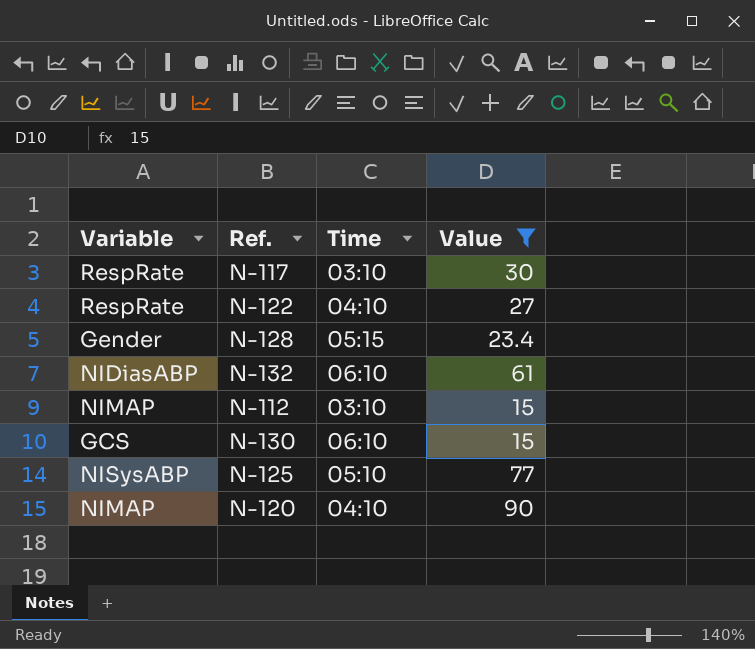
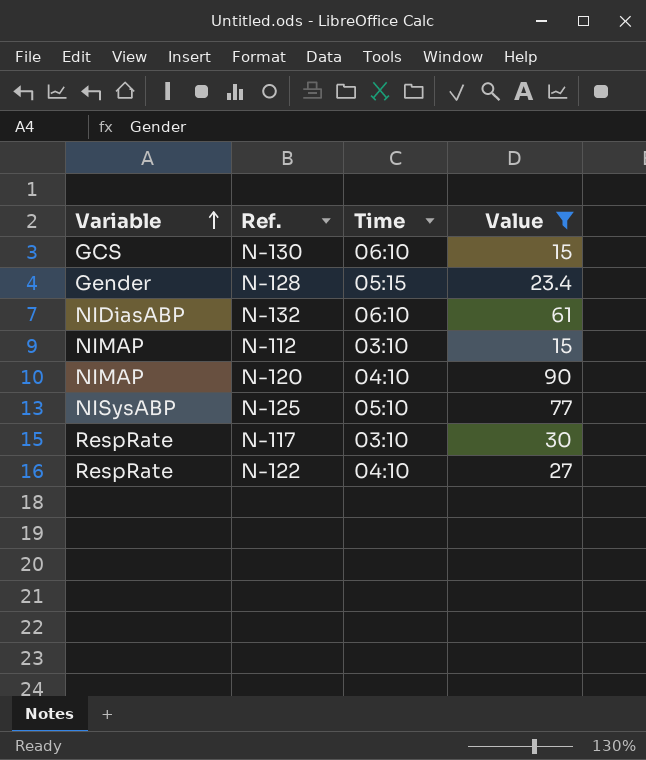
row order: none -> Variable ascending

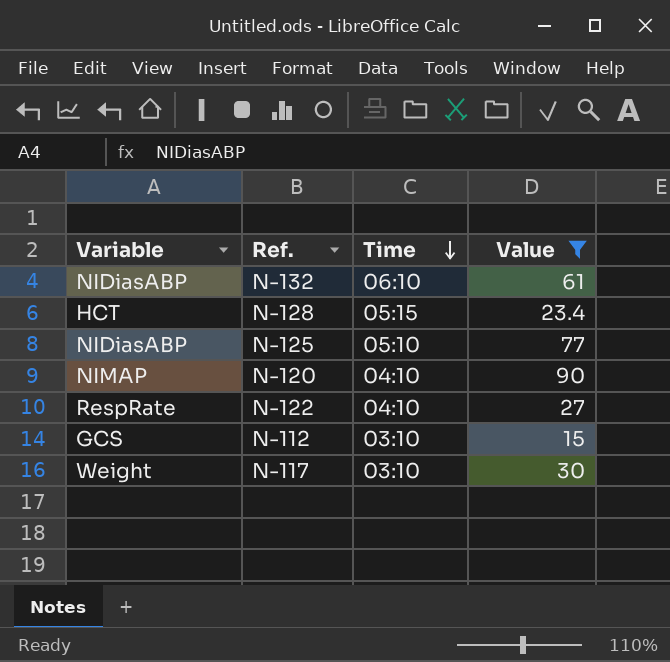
row order: Variable ascending -> Time descending
row N-130: GCS | 06:10 | 15 -> none
N-128 | Variable: Gender -> HCT
N-125 | Variable: NISysABP -> NIDiasABP
N-112 | Variable: NIMAP -> GCS
N-117 | Variable: RespRate -> Weight

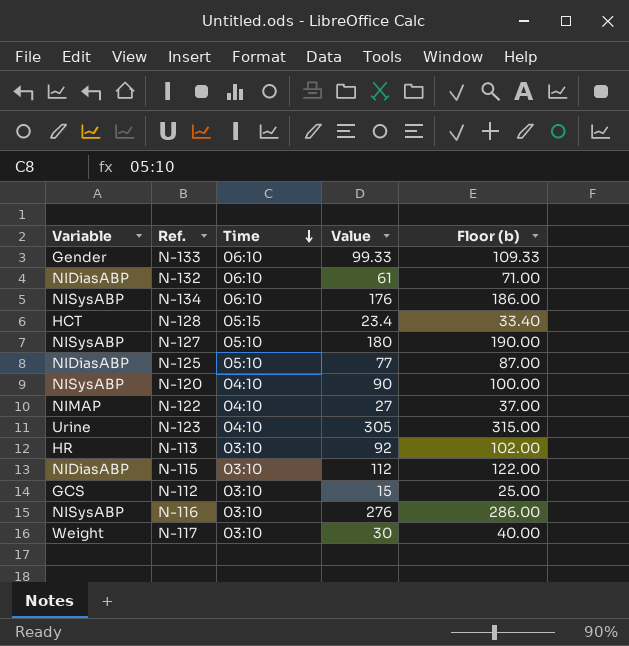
filter: Value <= 90 -> none
column Floor (b) | formula: none -> [Value] + 10
N-120 | Variable: NIMAP -> NISysABP
N-122 | Variable: RespRate -> NIMAP

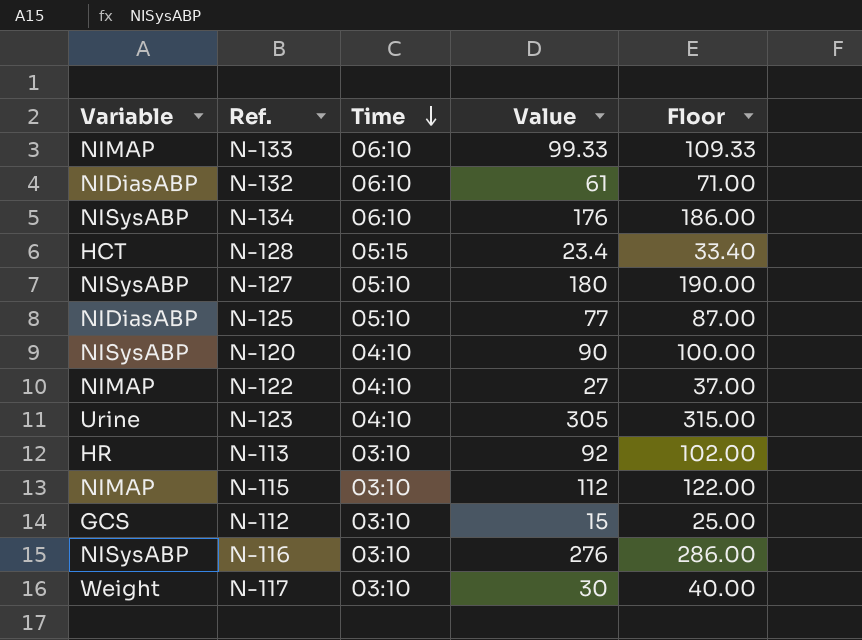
column name: Floor (b) -> Floor
N-133 | Variable: Gender -> NIMAP
N-115 | Variable: NIDiasABP -> NIMAP

